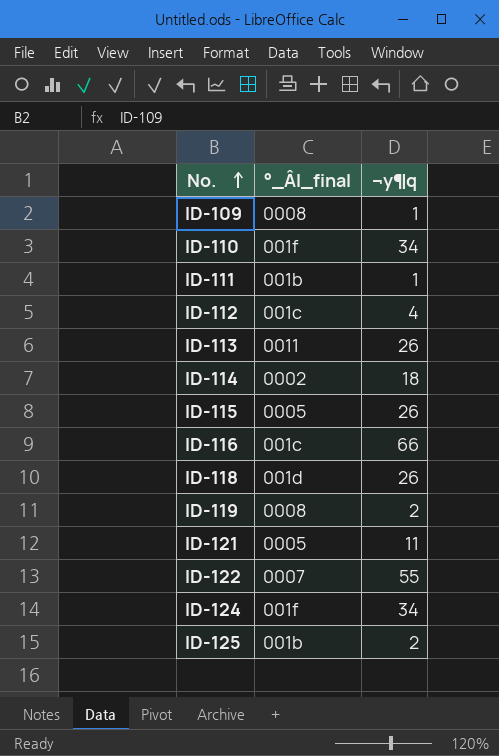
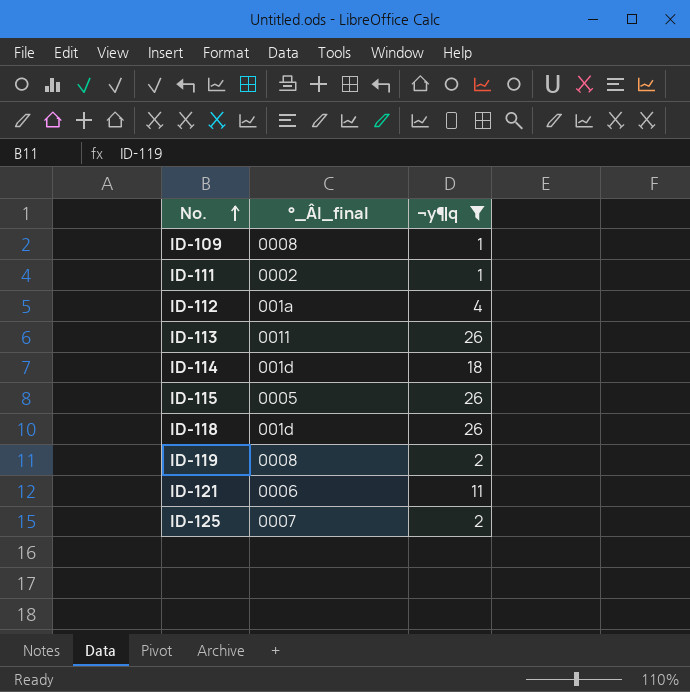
filter: none -> ¬y¶q <= 26
ID-111 | °_ÂI_final: 001b -> 0002
ID-112 | °_ÂI_final: 001c -> 001a
ID-114 | °_ÂI_final: 0002 -> 001d
ID-121 | °_ÂI_final: 0005 -> 0006
ID-125 | °_ÂI_final: 001b -> 0007

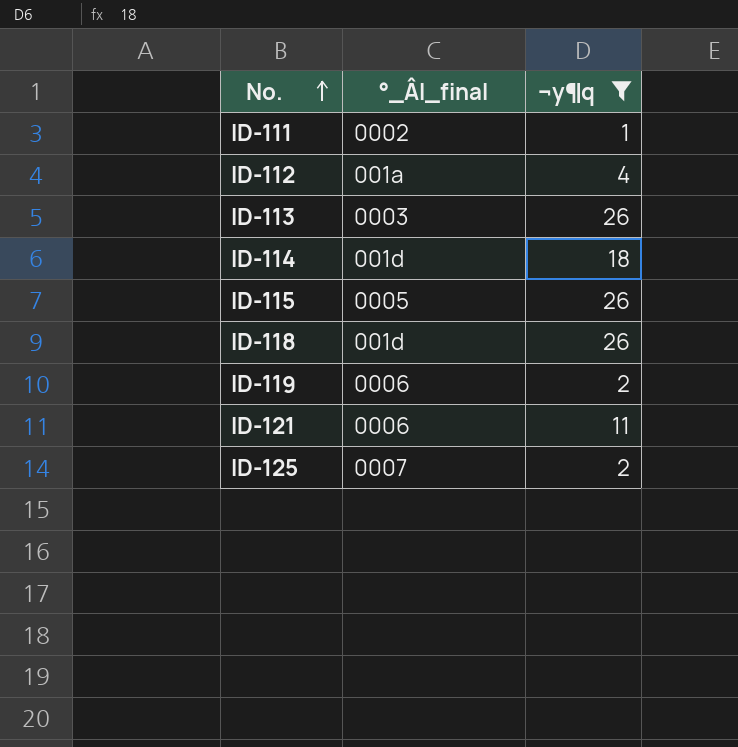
row ID-109: 0008 | 1 -> none
ID-113 | °_ÂI_final: 0011 -> 0003
ID-119 | °_ÂI_final: 0008 -> 0006

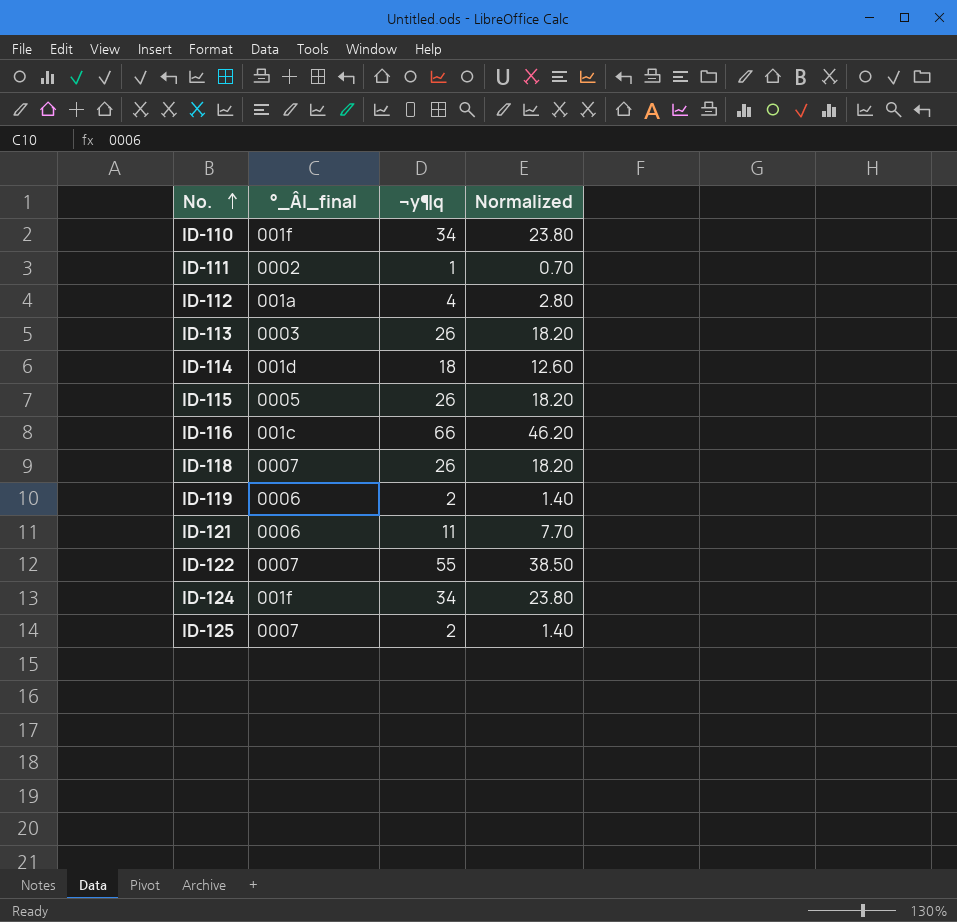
filter: ¬y¶q <= 26 -> none
column Normalized | formula: none -> [¬y¶q] * 0.7
ID-118 | °_ÂI_final: 001d -> 0007

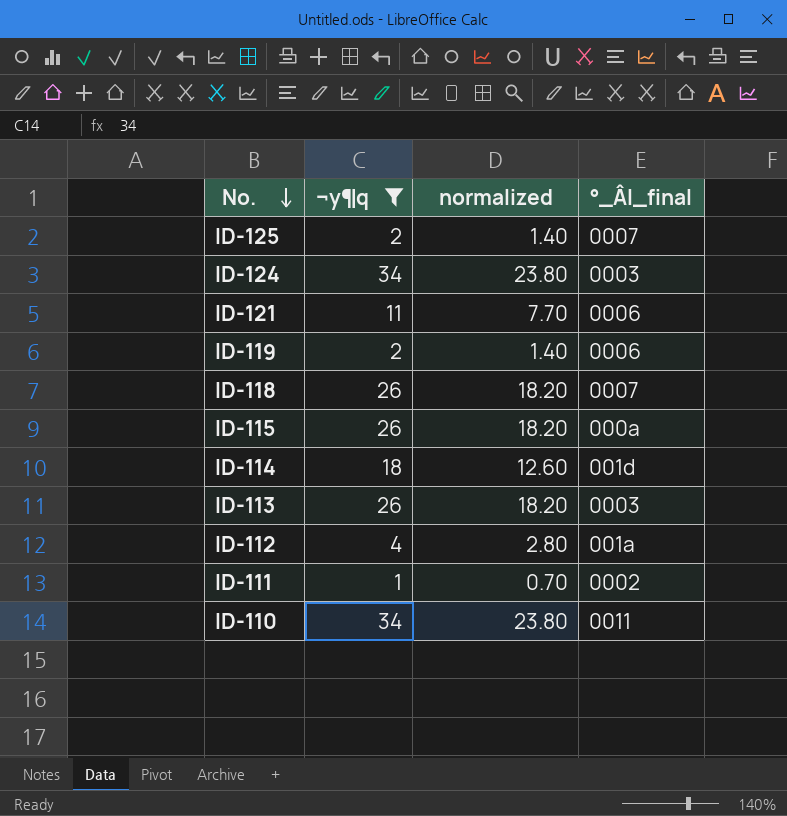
filter: none -> ¬y¶q <= 34
row order: No. ascending -> No. descending
column name: Normalized -> normalized
column °_ÂI_final | position: 2 -> 4
ID-124 | °_ÂI_final: 001f -> 0003
ID-115 | °_ÂI_final: 0005 -> 000a
ID-110 | °_ÂI_final: 001f -> 0011

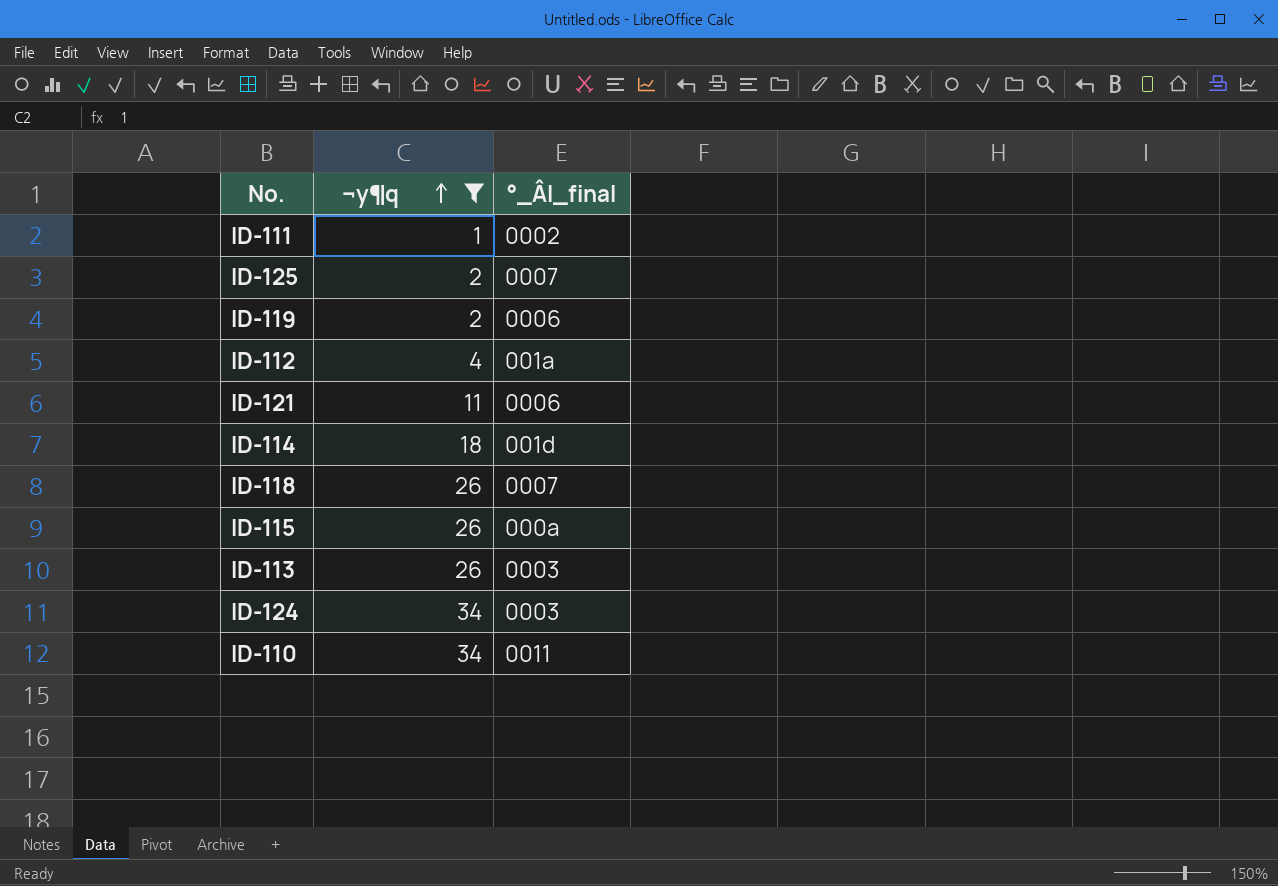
row order: No. descending -> ¬y¶q ascending
column normalized | formula: [¬y¶q] * 0.7 -> none

